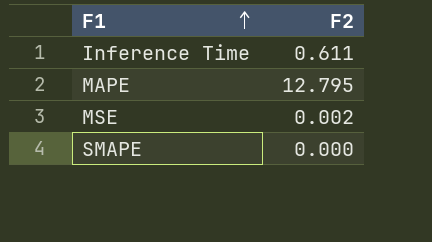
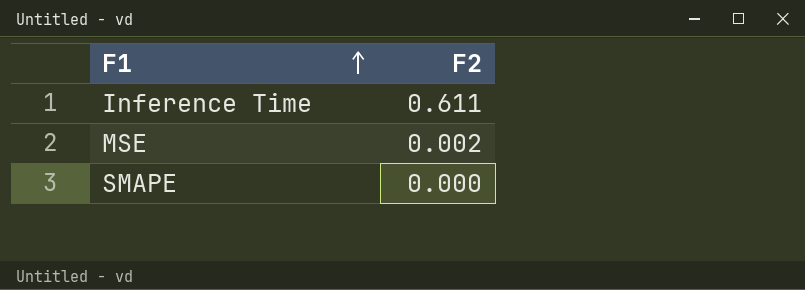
row MAPE: 12.795 -> none

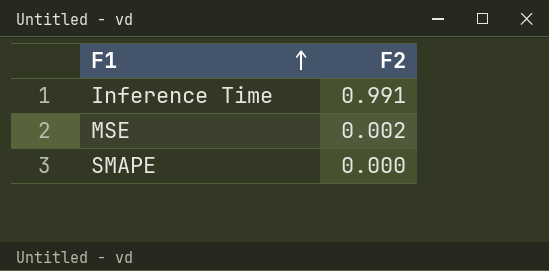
Inference Time | F2: 0.611 -> 0.991

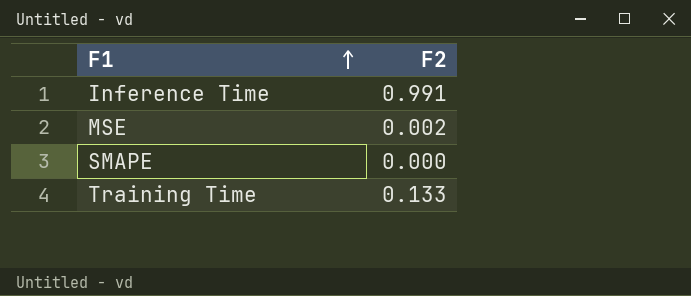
row Training Time: none -> 0.133

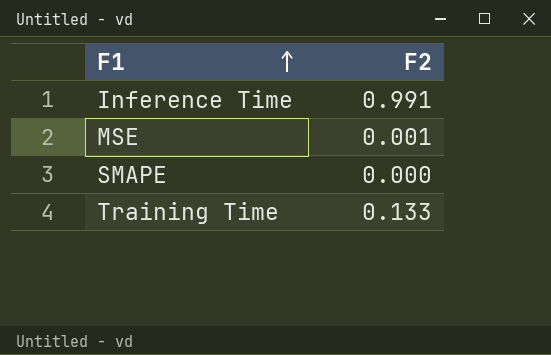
MSE | F2: 0.002 -> 0.001

